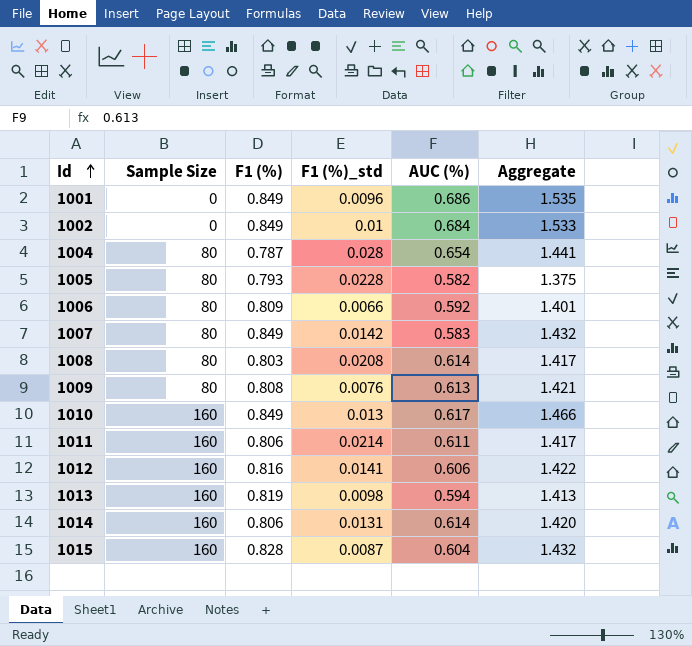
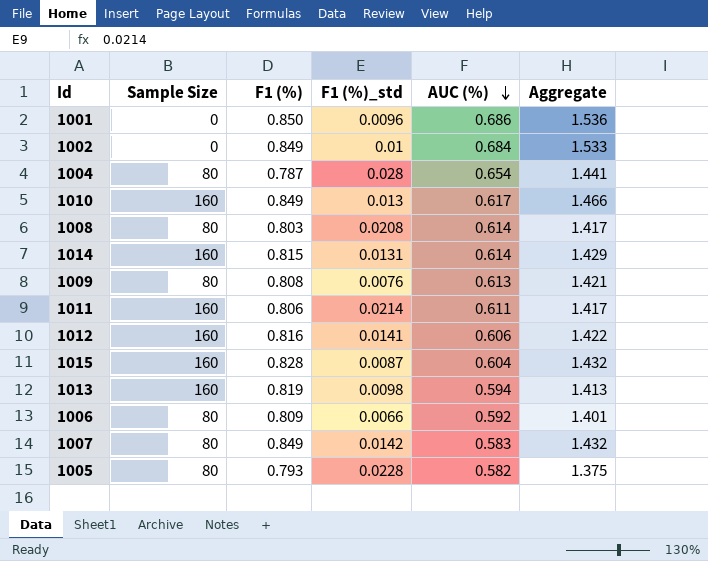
row order: Id ascending -> AUC (%) descending
1001 | F1 (%): 0.849 -> 0.850
1001 | Aggregate: 1.535 -> 1.536
1014 | F1 (%): 0.806 -> 0.815
1014 | Aggregate: 1.420 -> 1.429

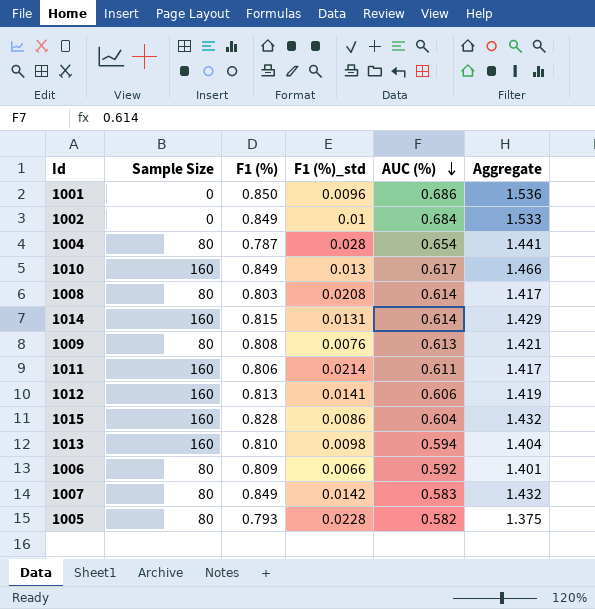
1012 | F1 (%): 0.816 -> 0.813
1012 | Aggregate: 1.422 -> 1.419
1015 | F1 (%)_std: 0.0087 -> 0.0086
1013 | F1 (%): 0.819 -> 0.810
1013 | Aggregate: 1.413 -> 1.404

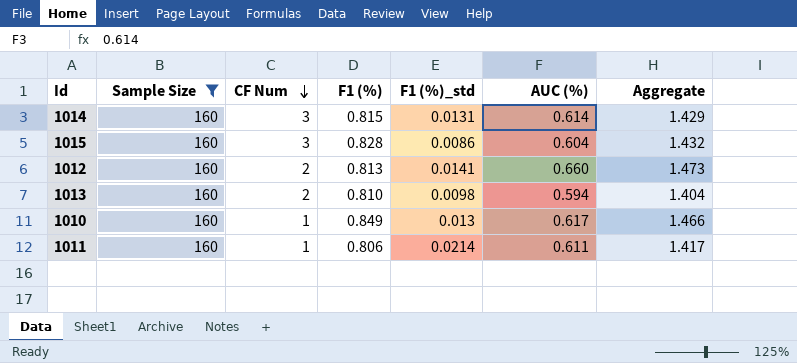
filter: none -> Sample Size = 160
row order: AUC (%) descending -> CF Num descending
column CF Num | position: none -> 3
1012 | AUC (%): 0.606 -> 0.660
1012 | Aggregate: 1.419 -> 1.473

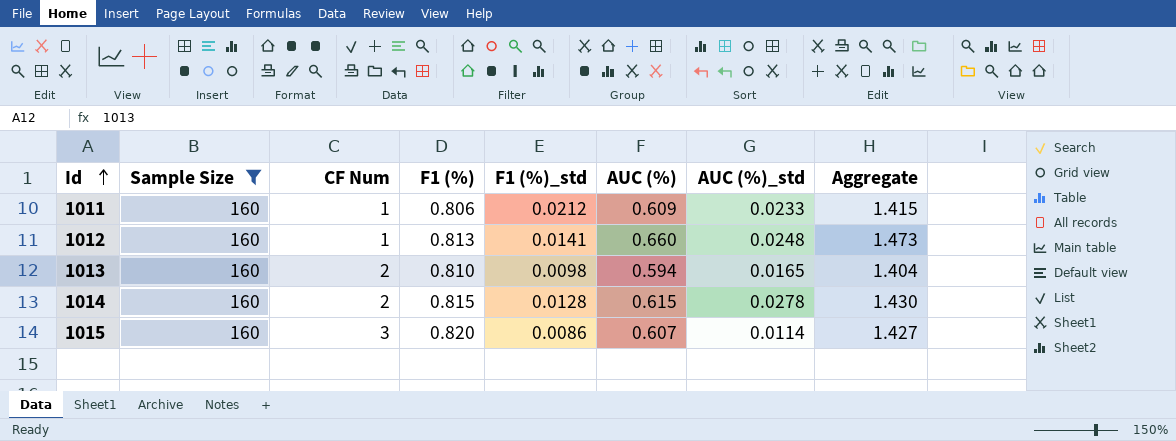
row order: CF Num descending -> Id ascending
column AUC (%)_std | position: none -> 7
row 1010: 160 | 1 | 0.849 | 0.013 | 0.617 | 1.466 -> none
1011 | F1 (%)_std: 0.0214 -> 0.0212
1011 | AUC (%): 0.611 -> 0.609
1011 | Aggregate: 1.417 -> 1.415
1012 | CF Num: 2 -> 1
1014 | CF Num: 3 -> 2
1014 | F1 (%)_std: 0.0131 -> 0.0128
1014 | AUC (%): 0.614 -> 0.615
1014 | Aggregate: 1.429 -> 1.430
1015 | F1 (%): 0.828 -> 0.820
1015 | AUC (%): 0.604 -> 0.607
1015 | Aggregate: 1.432 -> 1.427

